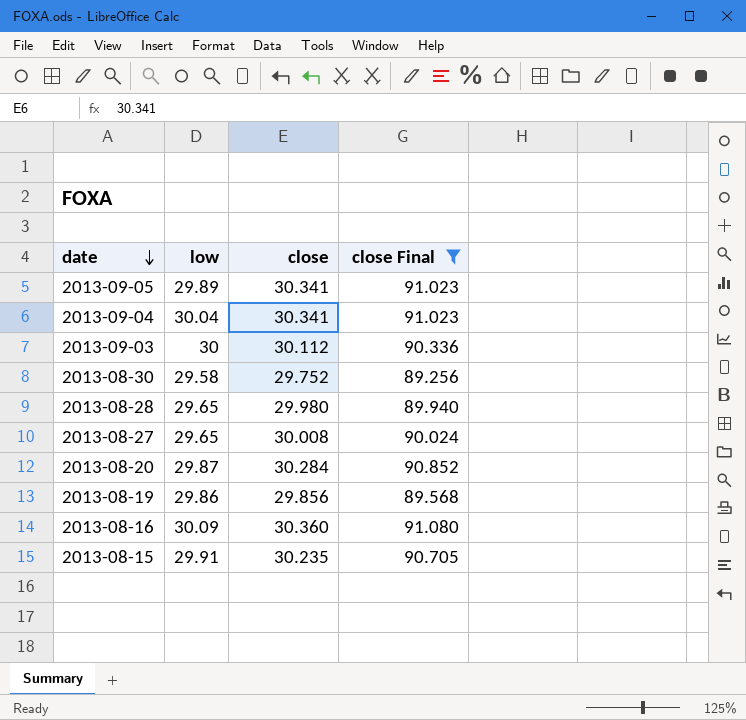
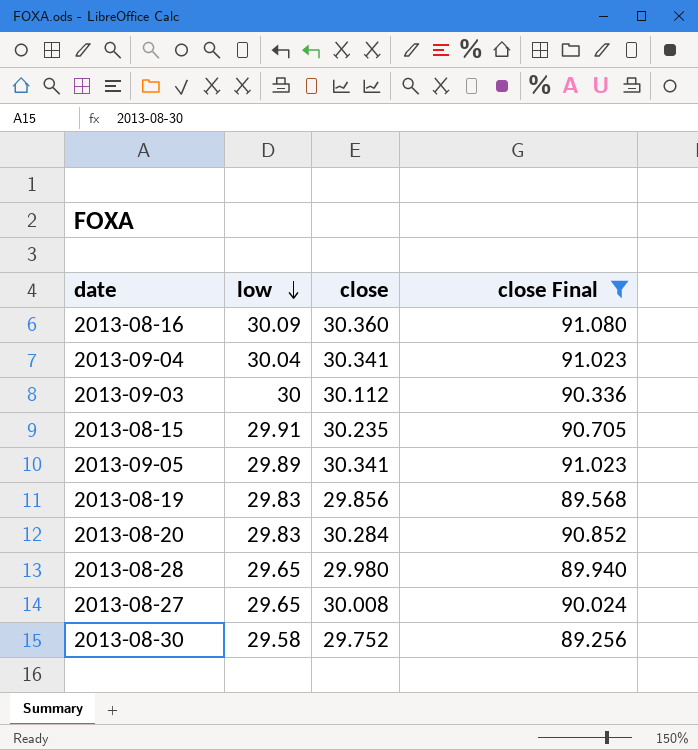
row order: date descending -> low descending
2013-08-19 | low: 29.86 -> 29.83
2013-08-20 | low: 29.87 -> 29.83

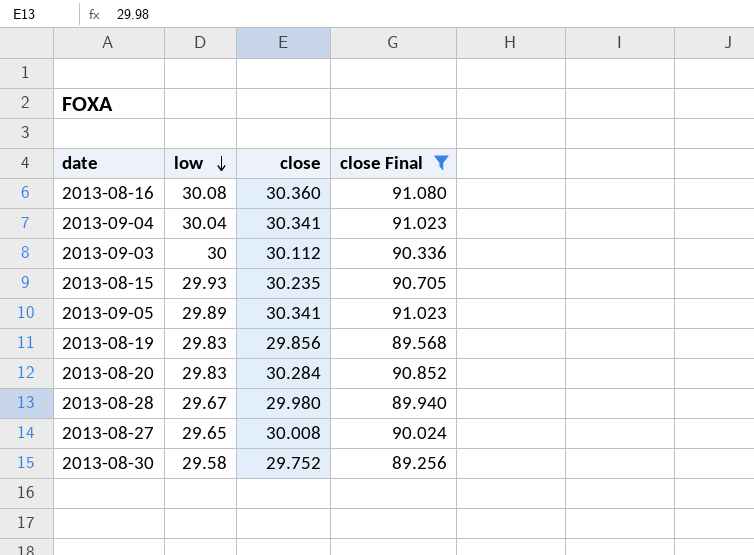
2013-08-16 | low: 30.09 -> 30.08
2013-08-15 | low: 29.91 -> 29.93
2013-08-28 | low: 29.65 -> 29.67

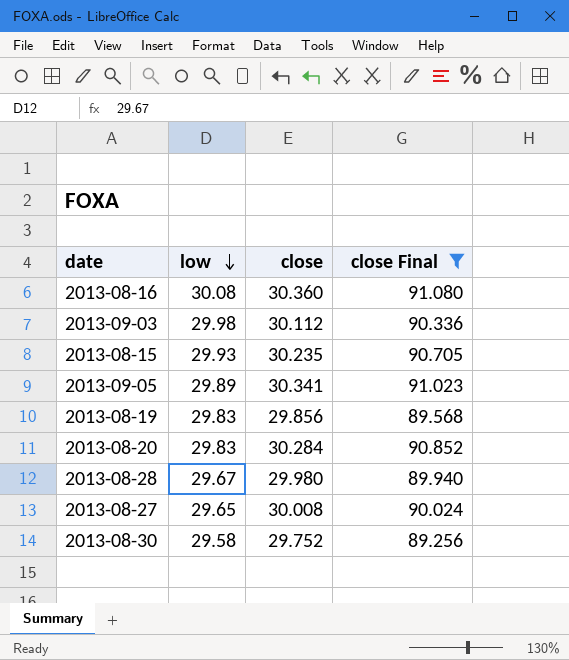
row 2013-09-04: 30.04 | 30.341 | 91.023 -> none
2013-09-03 | low: 30 -> 29.98

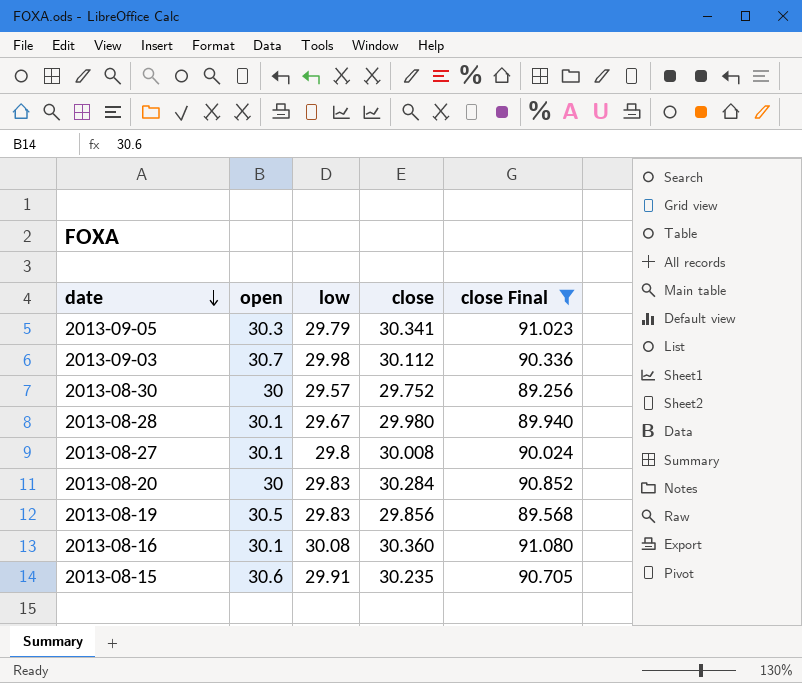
row order: low descending -> date descending
column open | position: none -> 2
2013-09-05 | low: 29.89 -> 29.79
2013-08-30 | low: 29.58 -> 29.57
2013-08-27 | low: 29.65 -> 29.8
2013-08-15 | low: 29.93 -> 29.91

